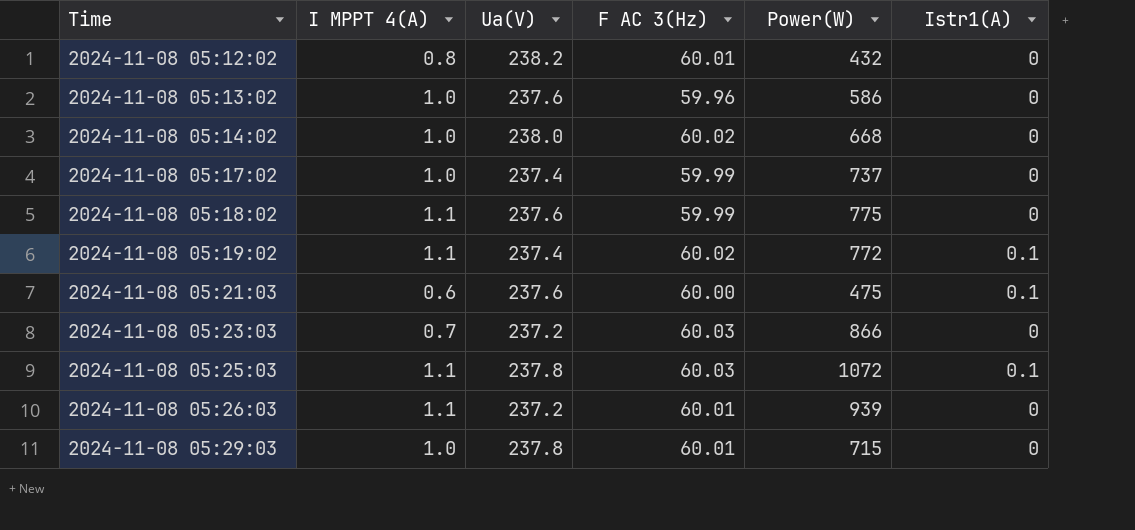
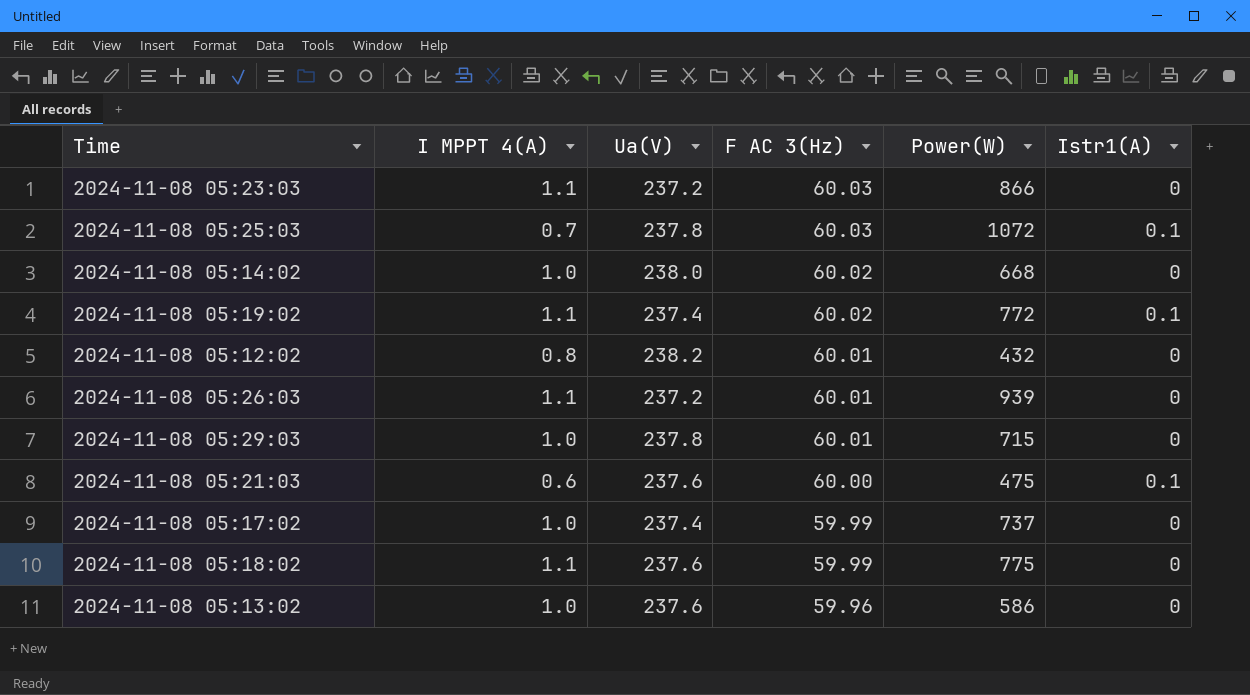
row order: Time ascending -> F AC 3(Hz) descending
2024-11-08 05:23:03 | I MPPT 4(A): 0.7 -> 1.1
2024-11-08 05:25:03 | I MPPT 4(A): 1.1 -> 0.7

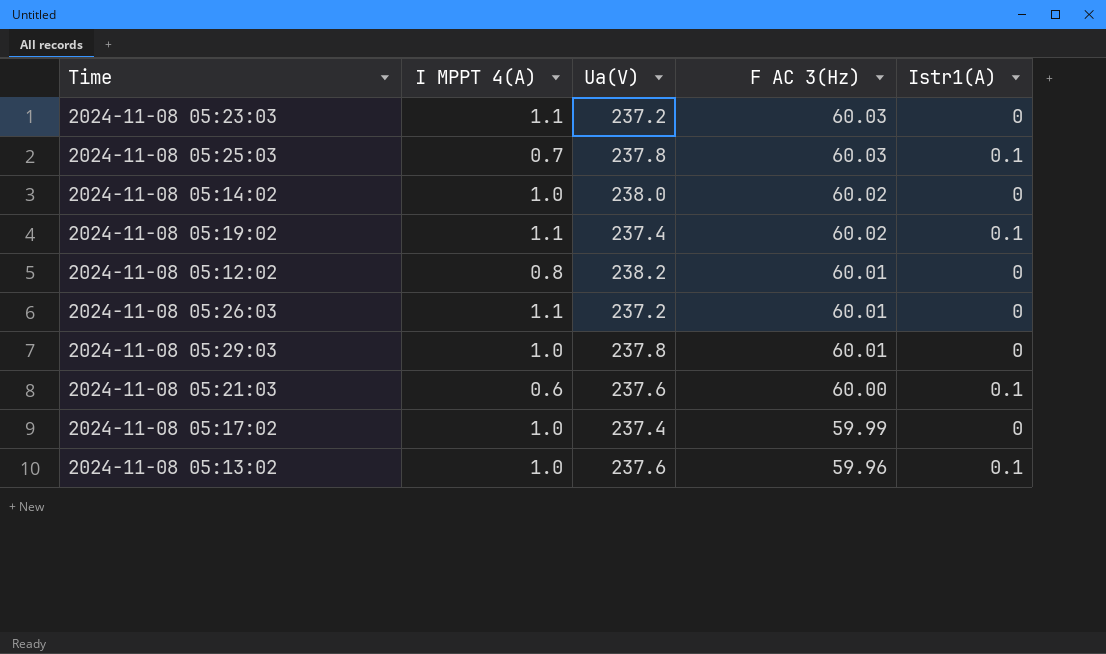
column Power(W) | position: 5 -> none
row 2024-11-08 05:18:02: 1.1 | 237.6 | 59.99 | 775 | 0 -> none
2024-11-08 05:13:02 | Istr1(A): 0 -> 0.1

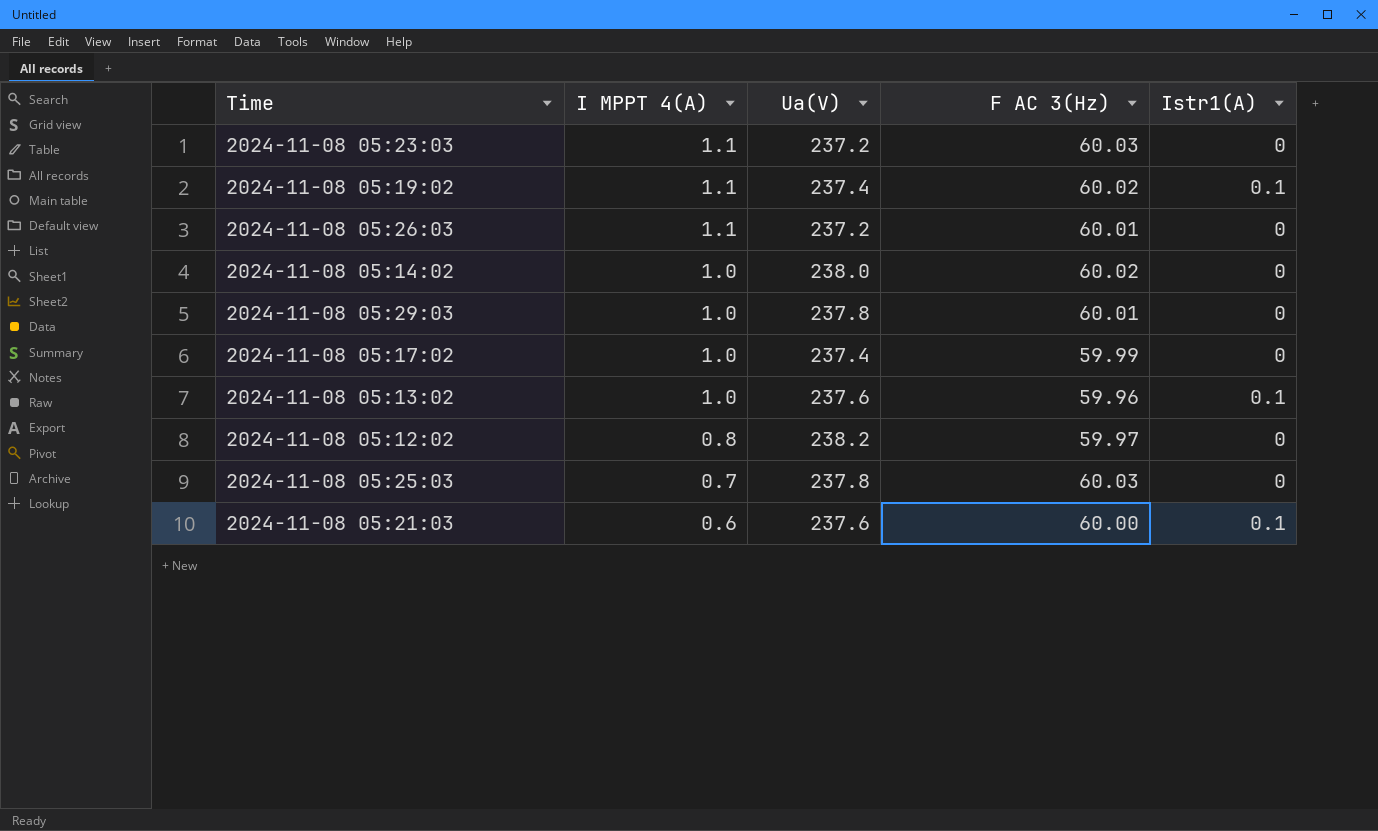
row order: F AC 3(Hz) descending -> I MPPT 4(A) descending
2024-11-08 05:12:02 | F AC 3(Hz): 60.01 -> 59.97
2024-11-08 05:25:03 | Istr1(A): 0.1 -> 0

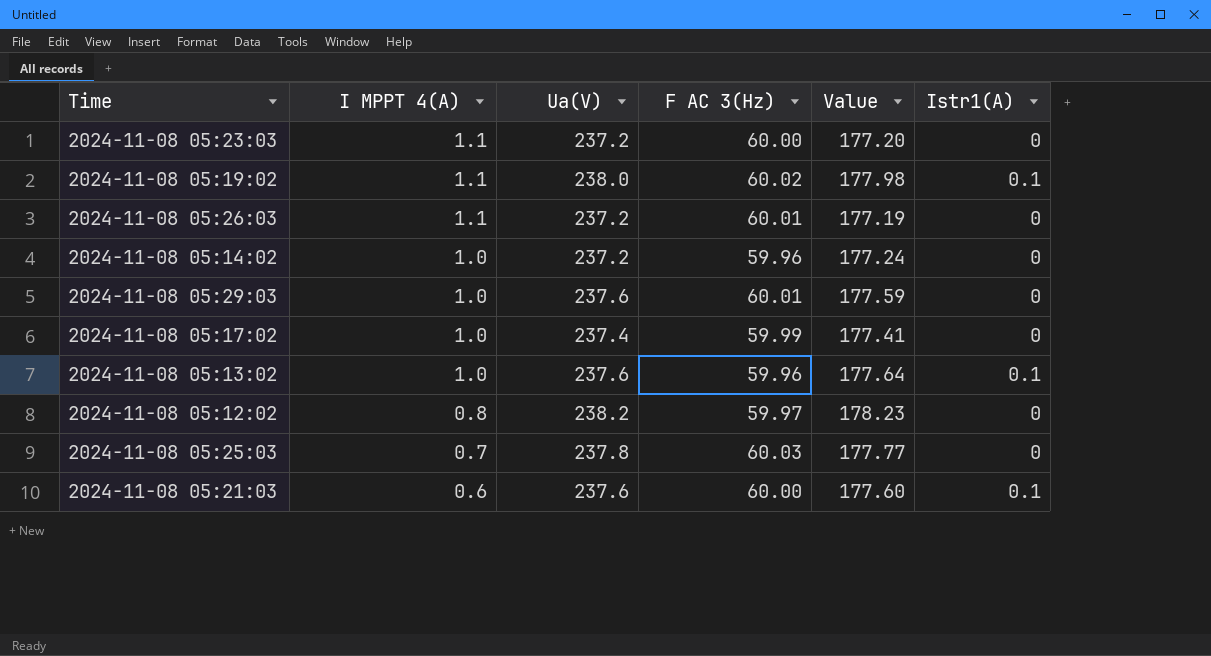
column Value | formula: none -> [Ua(V)] - [F AC 3(Hz)]
2024-11-08 05:23:03 | F AC 3(Hz): 60.03 -> 60.00
2024-11-08 05:19:02 | Ua(V): 237.4 -> 238.0
2024-11-08 05:14:02 | Ua(V): 238.0 -> 237.2
2024-11-08 05:14:02 | F AC 3(Hz): 60.02 -> 59.96
2024-11-08 05:29:03 | Ua(V): 237.8 -> 237.6

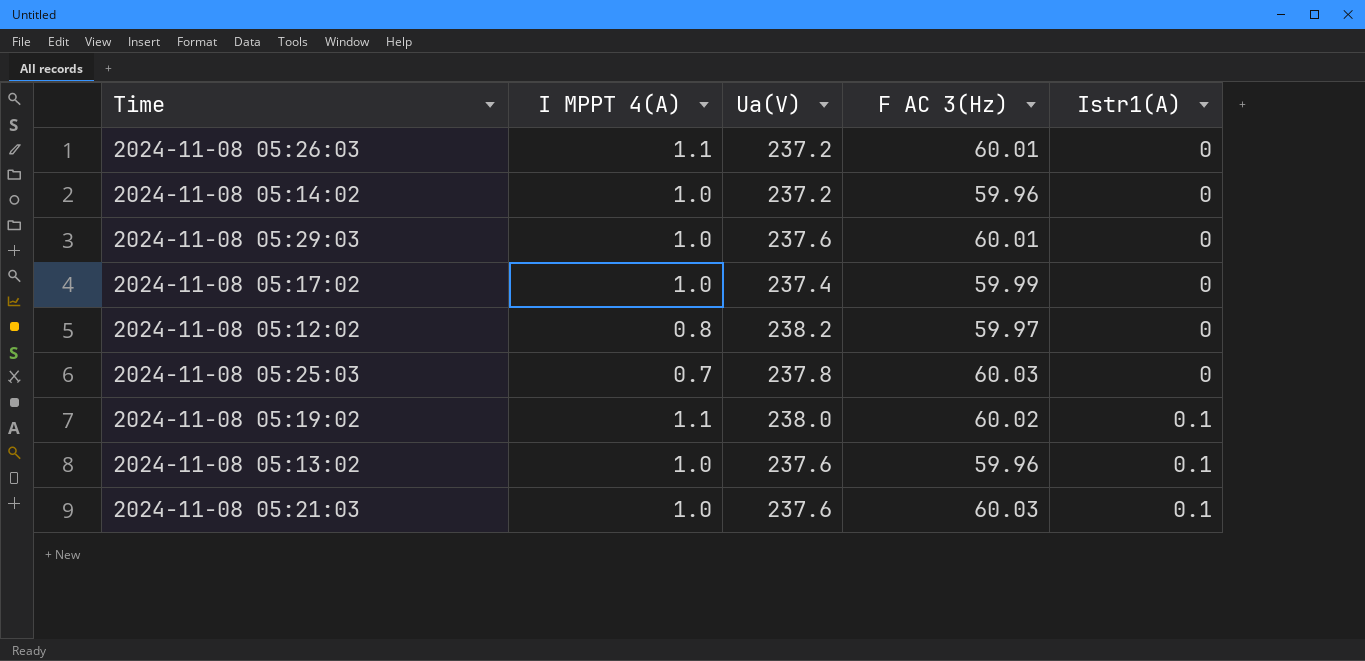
row order: I MPPT 4(A) descending -> Istr1(A) ascending
column Value | formula: [Ua(V)] - [F AC 3(Hz)] -> none
row 2024-11-08 05:23:03: 1.1 | 237.2 | 60.00 | 177.20 | 0 -> none
2024-11-08 05:21:03 | I MPPT 4(A): 0.6 -> 1.0
2024-11-08 05:21:03 | F AC 3(Hz): 60.00 -> 60.03

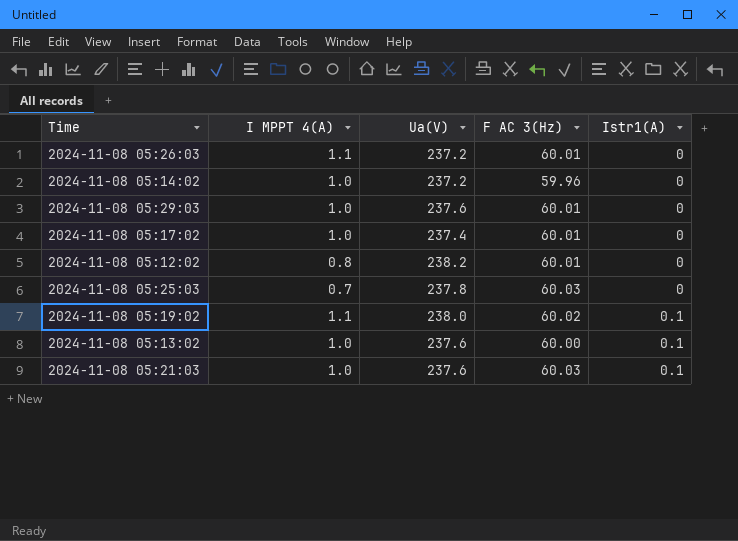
2024-11-08 05:17:02 | F AC 3(Hz): 59.99 -> 60.01
2024-11-08 05:12:02 | F AC 3(Hz): 59.97 -> 60.01
2024-11-08 05:13:02 | F AC 3(Hz): 59.96 -> 60.00

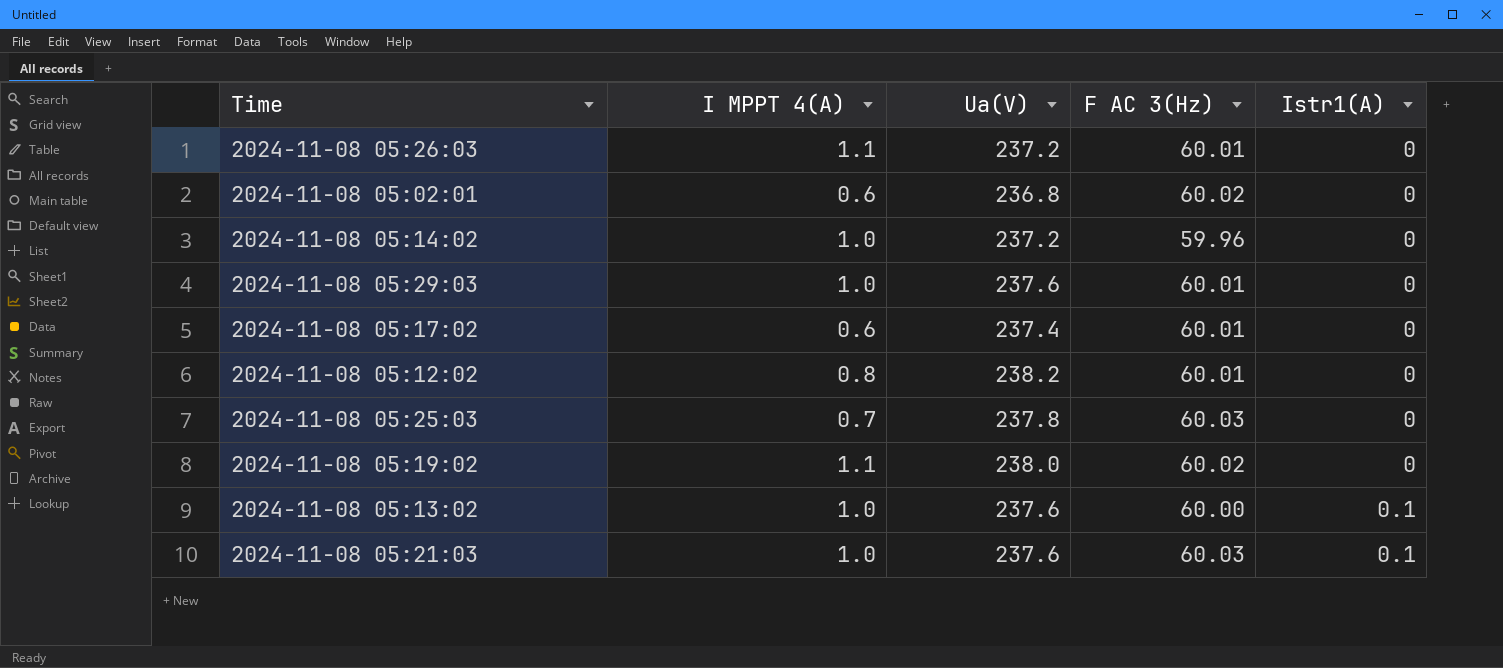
row 2024-11-08 05:02:01: none -> 0.6 | 236.8 | 60.02 | 0
2024-11-08 05:17:02 | I MPPT 4(A): 1.0 -> 0.6
2024-11-08 05:19:02 | Istr1(A): 0.1 -> 0

